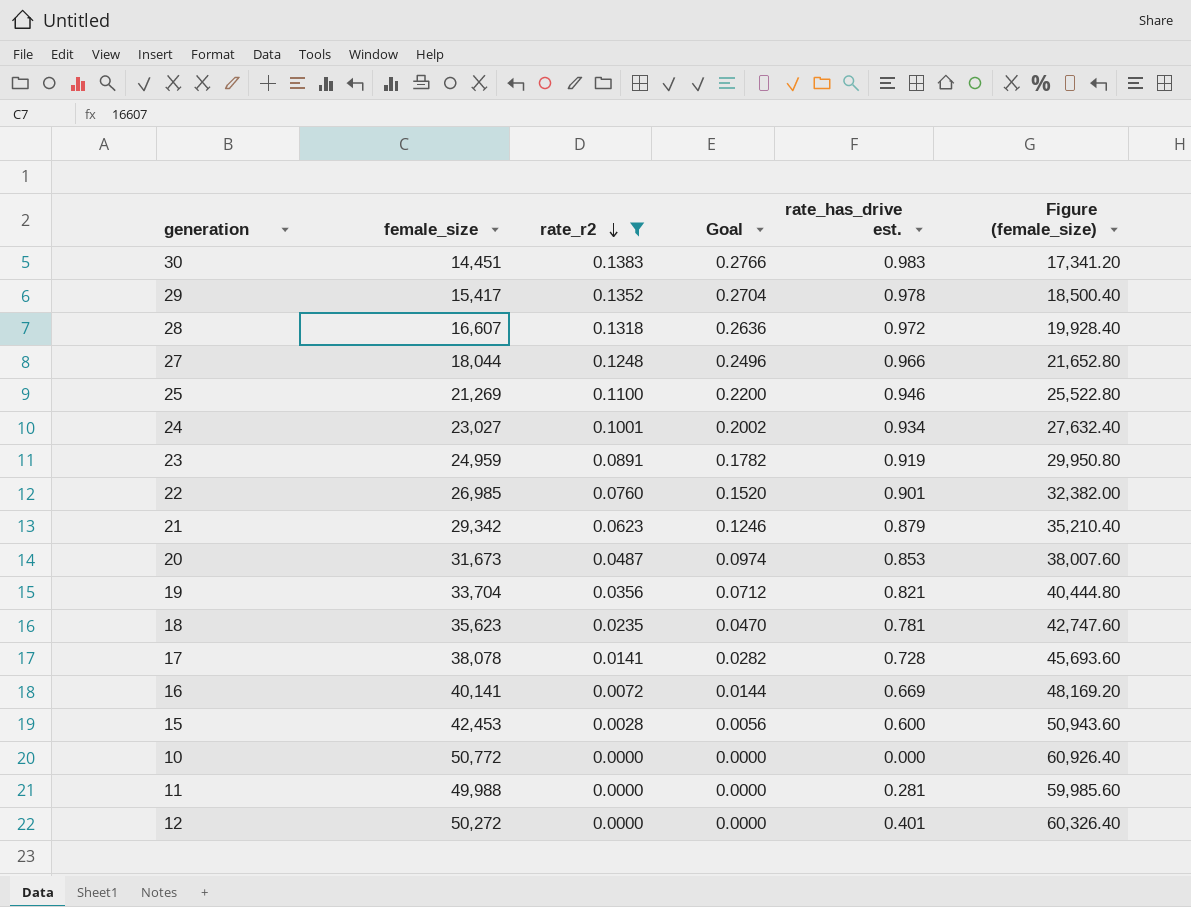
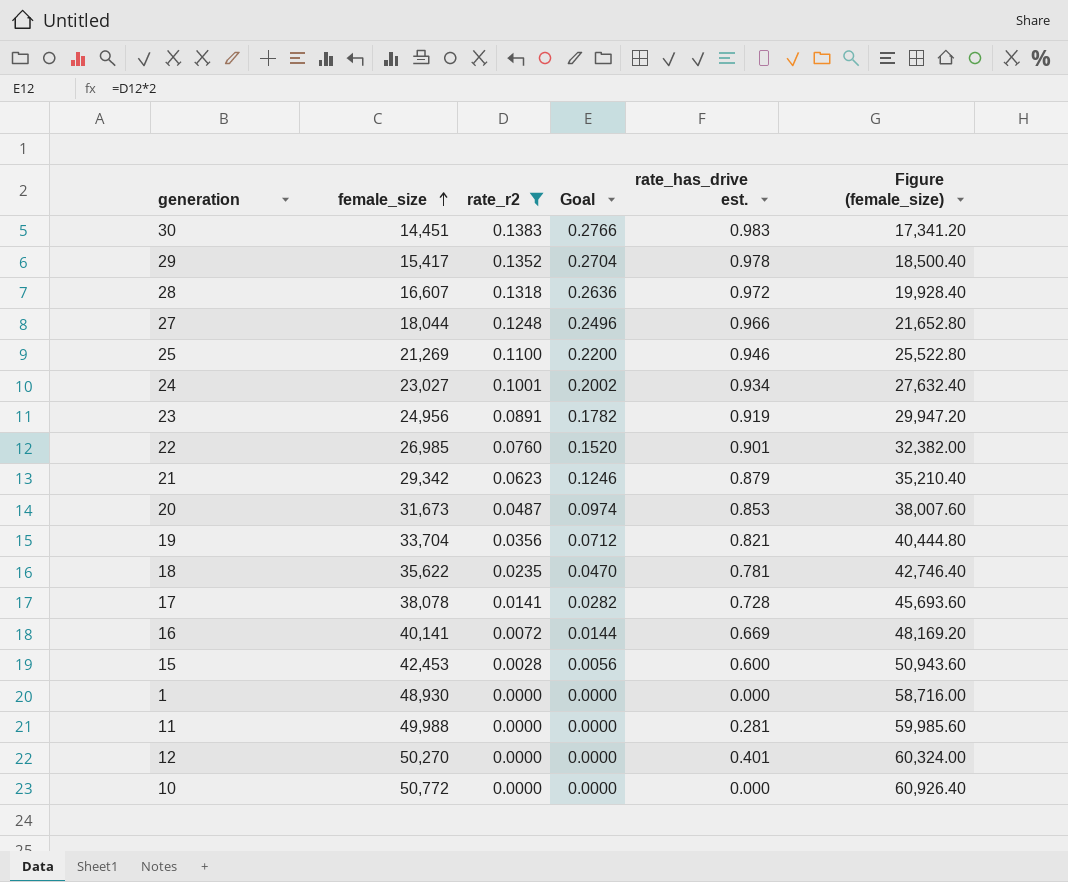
row order: rate_r2 descending -> female_size ascending
23 | female_size: 24,959 -> 24,956
23 | Figure (female_size): 29,950.80 -> 29,947.20
18 | female_size: 35,623 -> 35,622
18 | Figure (female_size): 42,747.60 -> 42,746.40
row 1: none -> 48,930 | 0.0000 | 0.0000 | 0.000 | 58,716.00
12 | female_size: 50,272 -> 50,270
12 | Figure (female_size): 60,326.40 -> 60,324.00

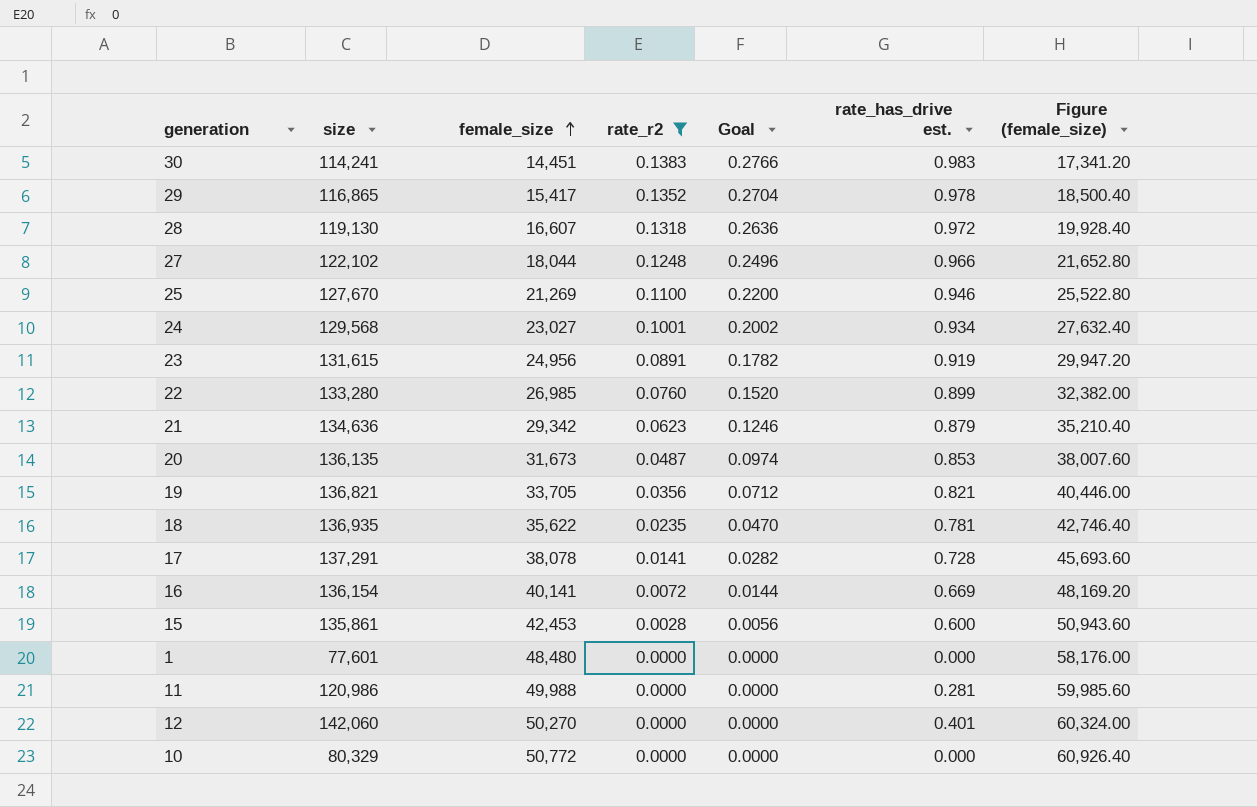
column size | position: none -> 2
22 | rate_has_drive est.: 0.901 -> 0.899
19 | female_size: 33,704 -> 33,705
19 | Figure (female_size): 40,444.80 -> 40,446.00
1 | female_size: 48,930 -> 48,480
1 | Figure (female_size): 58,716.00 -> 58,176.00

